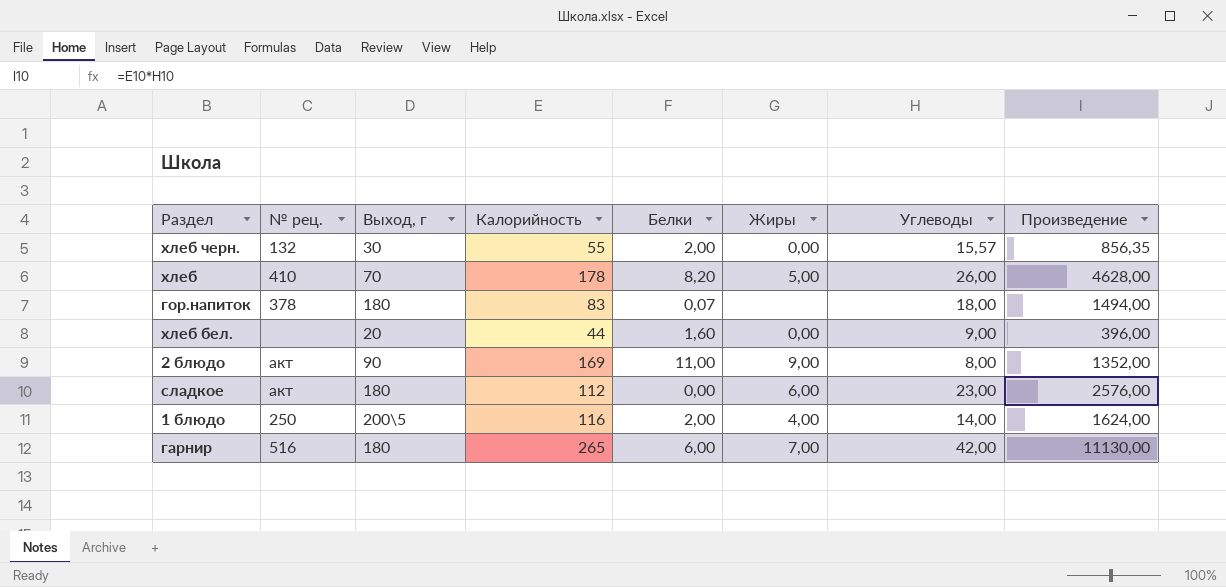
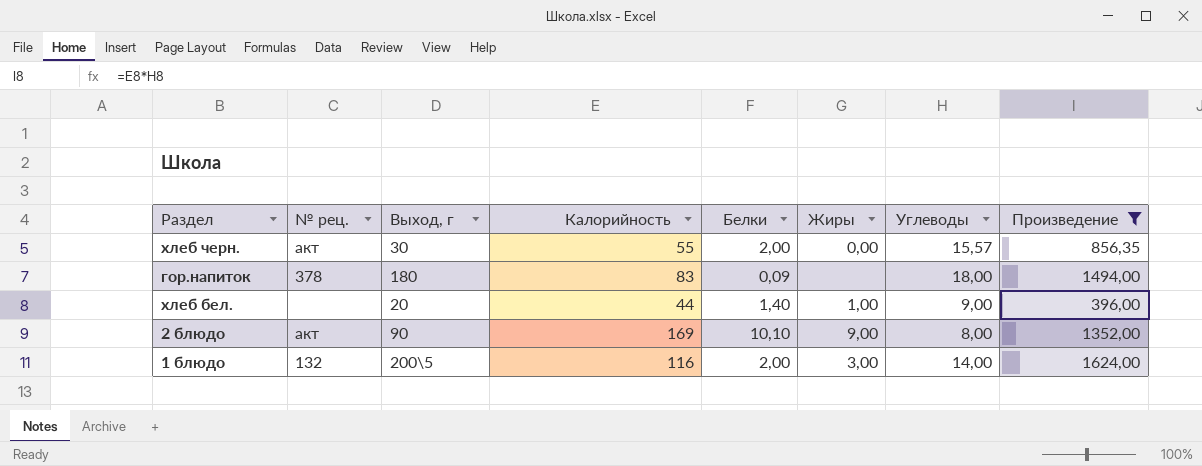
filter: none -> Произведение <= 1624,00
хлеб черн. | № рец.: 132 -> акт
гор.напиток | Белки: 0,07 -> 0,09
хлеб бел. | Белки: 1,60 -> 1,40
хлеб бел. | Жиры: 0,00 -> 1,00
2 блюдо | Белки: 11,00 -> 10,10
1 блюдо | № рец.: 250 -> 132
1 блюдо | Жиры: 4,00 -> 3,00

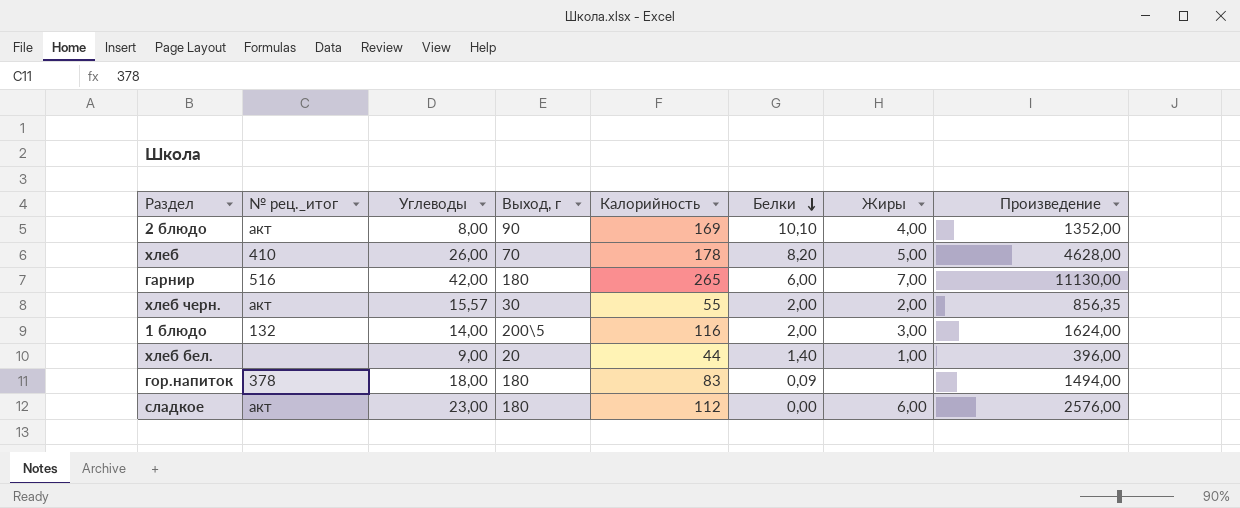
filter: Произведение <= 1624,00 -> none
row order: none -> Белки descending
column name: № рец. -> № рец._итог
column Углеводы | position: 7 -> 3
2 блюдо | Жиры: 9,00 -> 4,00
хлеб черн. | Жиры: 0,00 -> 2,00

